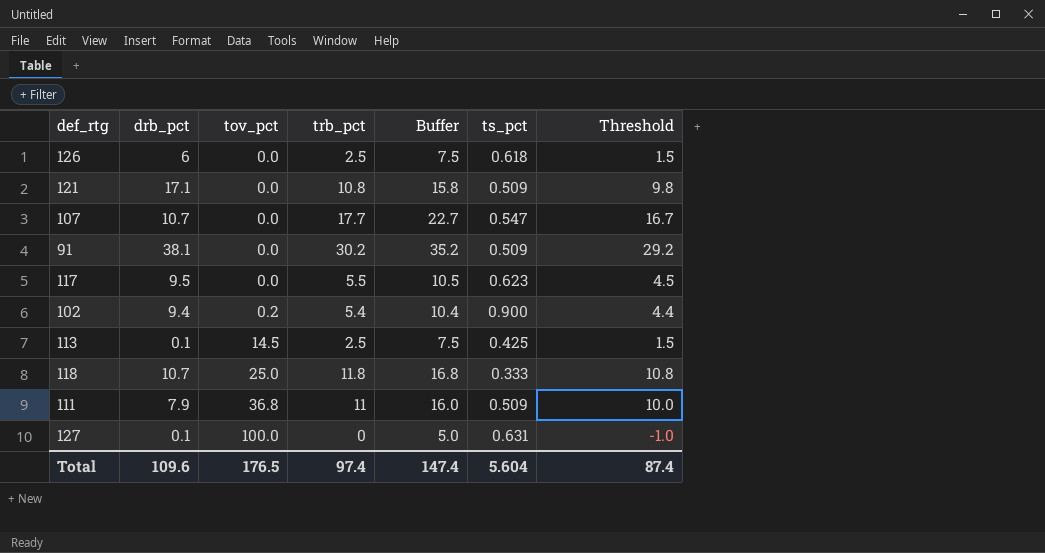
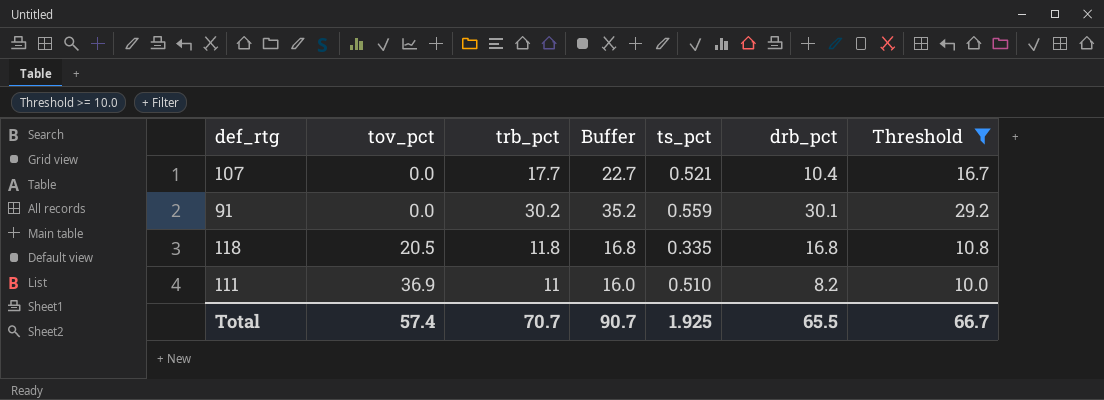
filter: none -> Threshold >= 10.0
column drb_pct | position: 2 -> 6
107 | ts_pct: 0.547 -> 0.521
107 | drb_pct: 10.7 -> 10.4
91 | ts_pct: 0.509 -> 0.559
91 | drb_pct: 38.1 -> 30.1
118 | tov_pct: 25.0 -> 20.5
118 | ts_pct: 0.333 -> 0.335
118 | drb_pct: 10.7 -> 16.8
111 | tov_pct: 36.8 -> 36.9
111 | ts_pct: 0.509 -> 0.510
111 | drb_pct: 7.9 -> 8.2
Total | tov_pct: 176.5 -> 57.4
Total | trb_pct: 97.4 -> 70.7
Total | Buffer: 147.4 -> 90.7
Total | ts_pct: 5.604 -> 1.925
Total | drb_pct: 109.6 -> 65.5
Total | Threshold: 87.4 -> 66.7

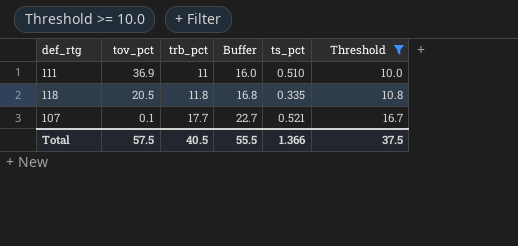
row order: tov_pct ascending -> tov_pct descending
column drb_pct | position: 6 -> none
row 91: 0.0 | 30.2 | 35.2 | 0.559 | 30.1 | 29.2 -> none
107 | tov_pct: 0.0 -> 0.1
Total | tov_pct: 57.4 -> 57.5
Total | trb_pct: 70.7 -> 40.5
Total | Buffer: 90.7 -> 55.5
Total | ts_pct: 1.925 -> 1.366
Total | Threshold: 66.7 -> 37.5

